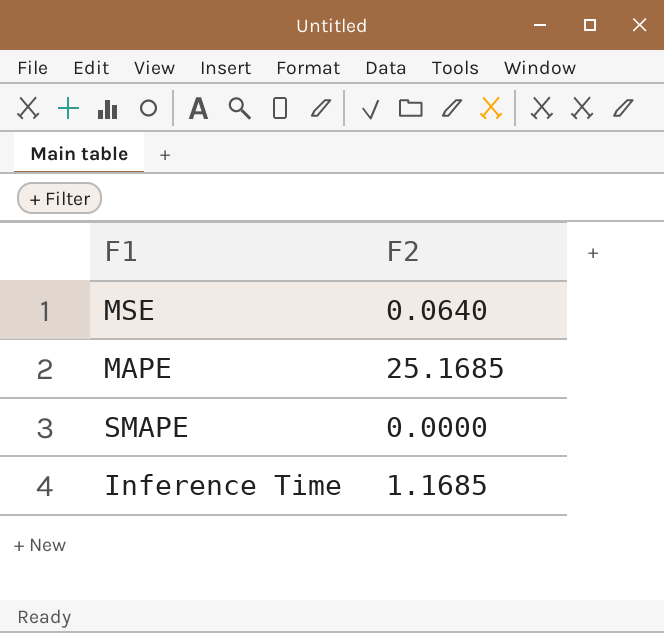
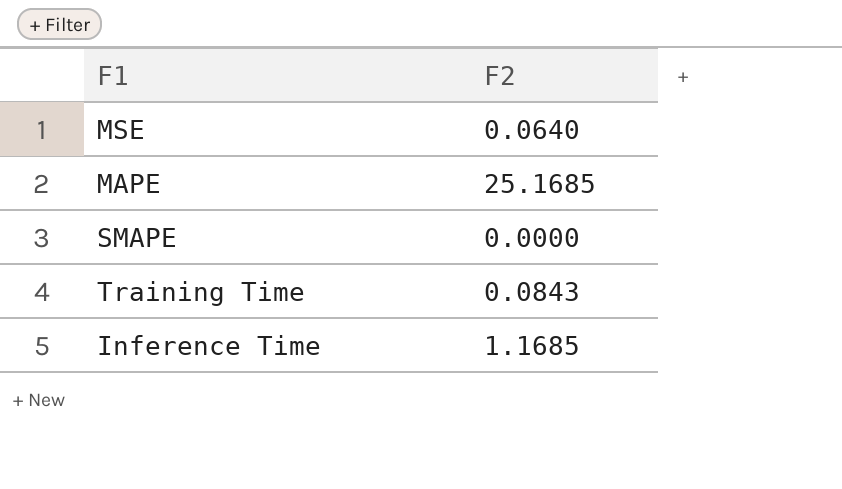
row Training Time: none -> 0.0843

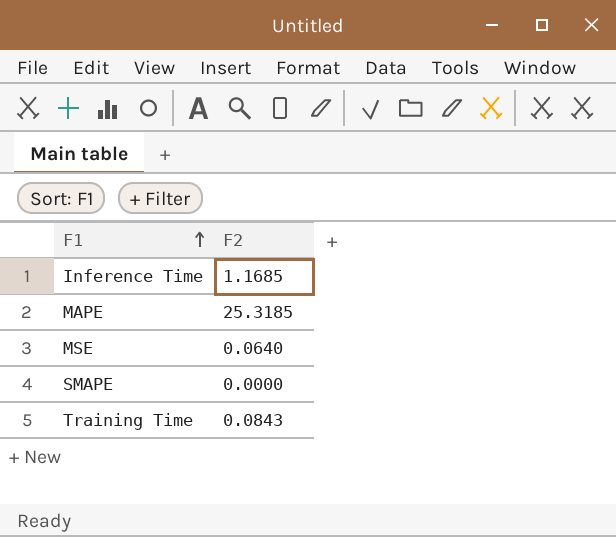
row order: none -> F1 ascending
MAPE | F2: 25.1685 -> 25.3185

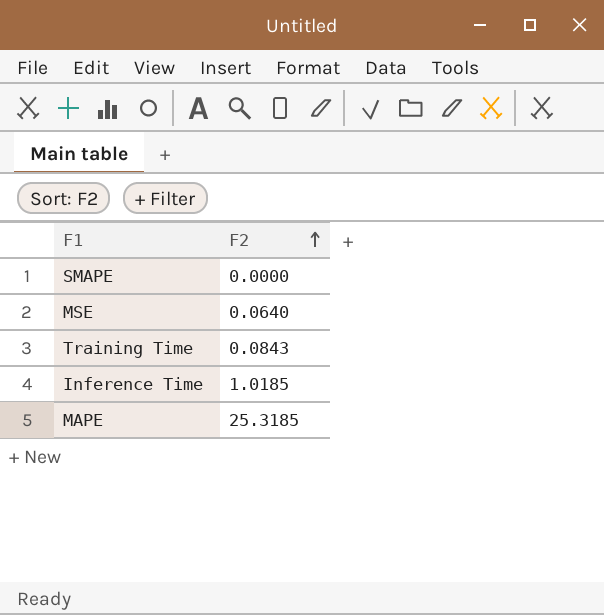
row order: F1 ascending -> F2 ascending
Inference Time | F2: 1.1685 -> 1.0185

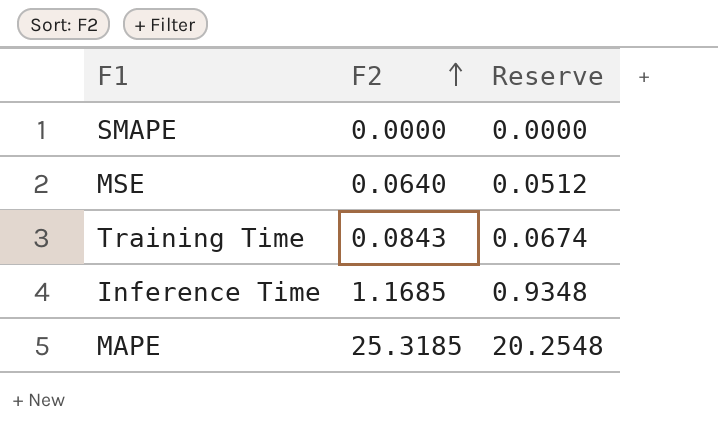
column Reserve | formula: none -> [F2] * 0.8
Inference Time | F2: 1.0185 -> 1.1685

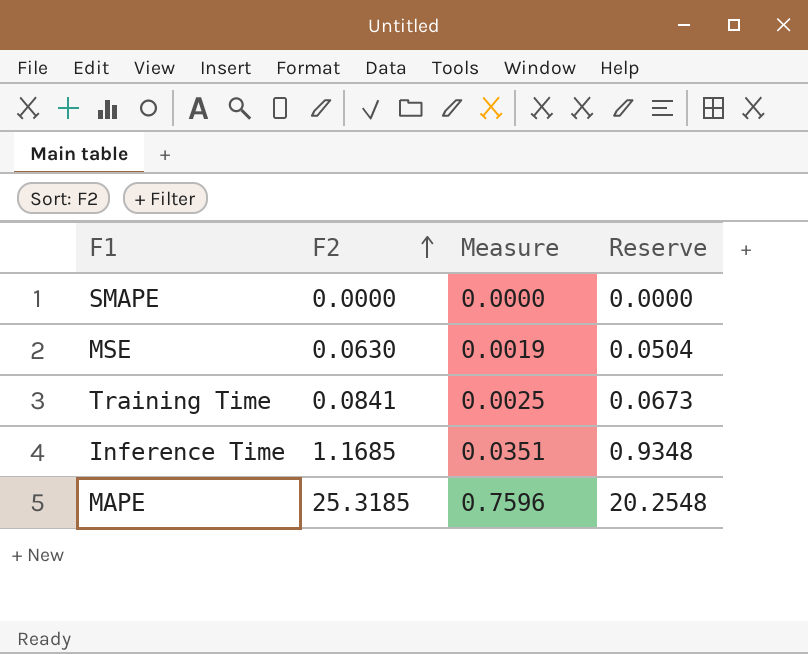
column Measure | formula: none -> [F2] * 0.03
MSE | F2: 0.0640 -> 0.0630
MSE | Reserve: 0.0512 -> 0.0504
Training Time | F2: 0.0843 -> 0.0841
Training Time | Reserve: 0.0674 -> 0.0673

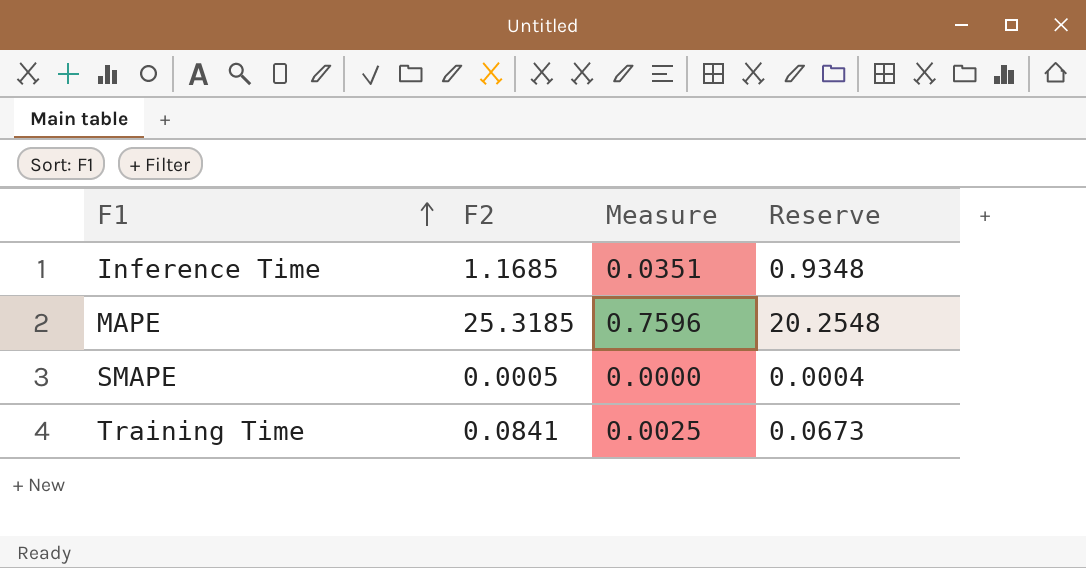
row order: F2 ascending -> F1 ascending
row MSE: 0.0630 | 0.0019 | 0.0504 -> none
SMAPE | F2: 0.0000 -> 0.0005
SMAPE | Reserve: 0.0000 -> 0.0004

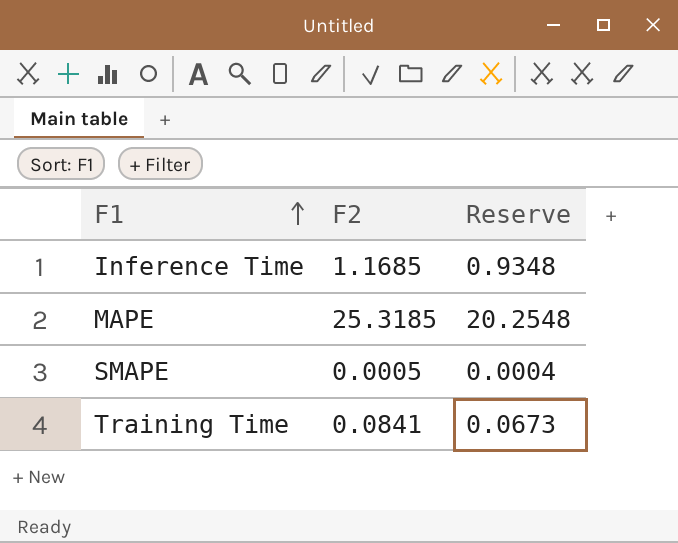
column Measure | formula: [F2] * 0.03 -> none

